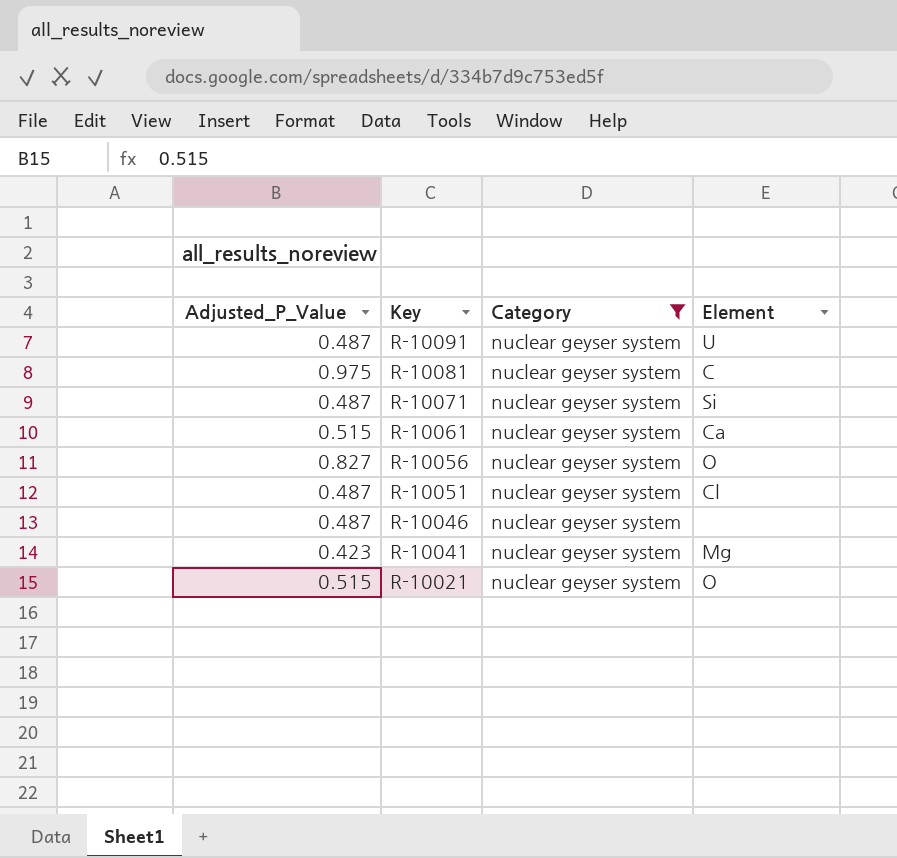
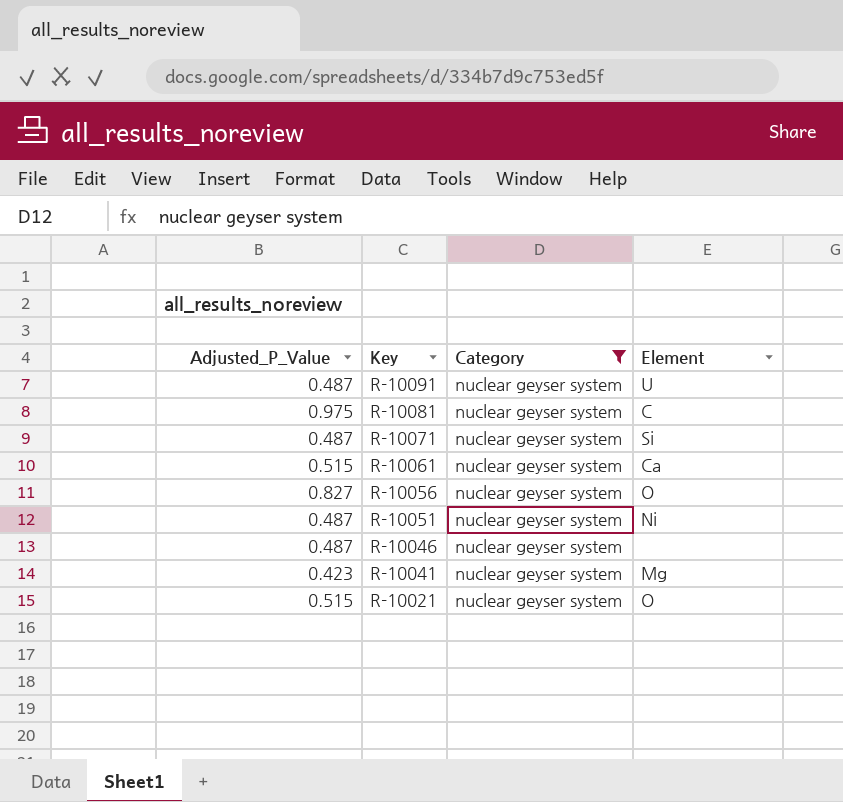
R-10051 | Element: Cl -> Ni

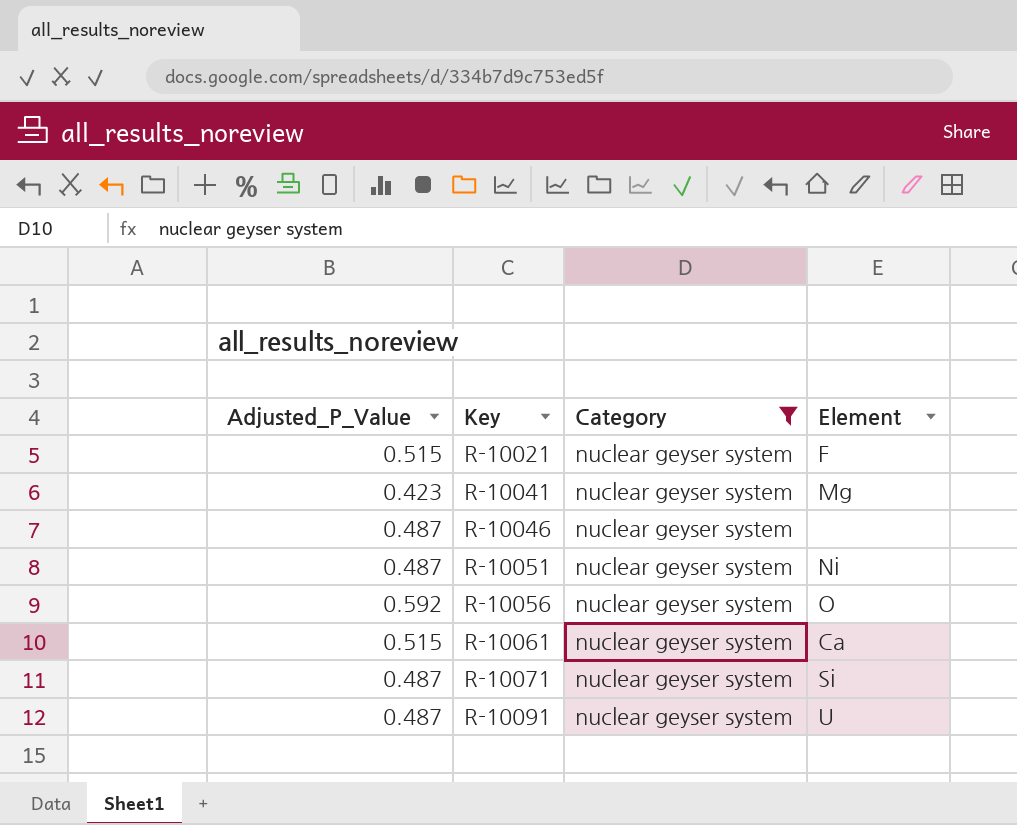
row order: Key descending -> Key ascending
row R-10081: 0.975 | nuclear geyser system | C -> none
R-10021 | Element: O -> F
R-10056 | Adjusted_P_Value: 0.827 -> 0.592

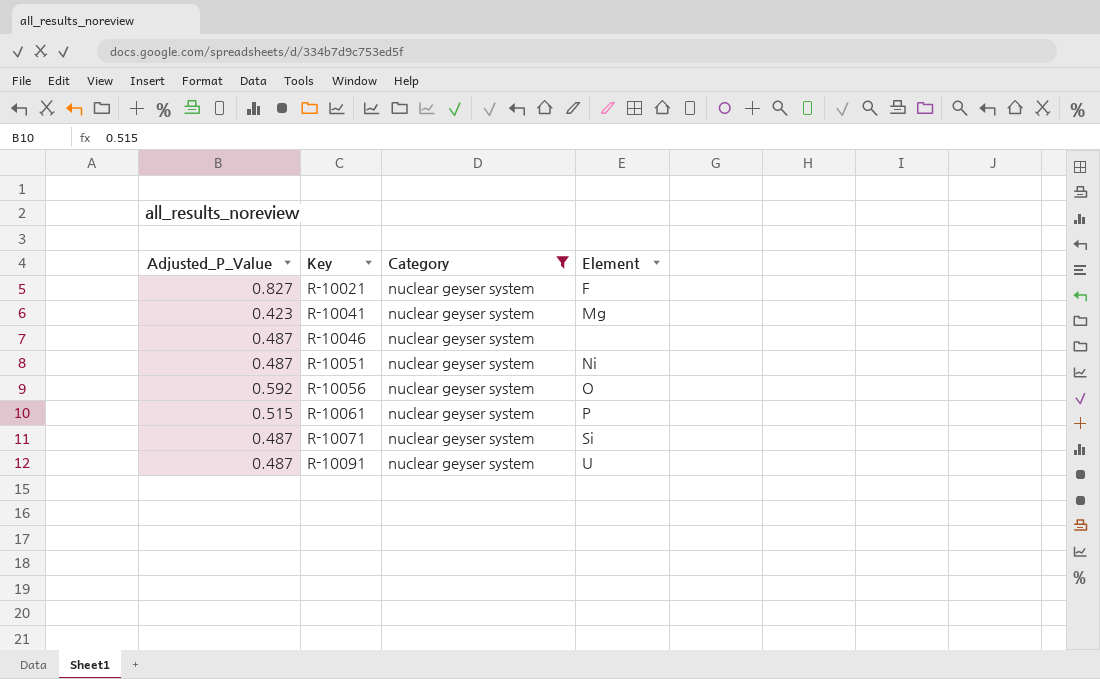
R-10021 | Adjusted_P_Value: 0.515 -> 0.827
R-10061 | Element: Ca -> P

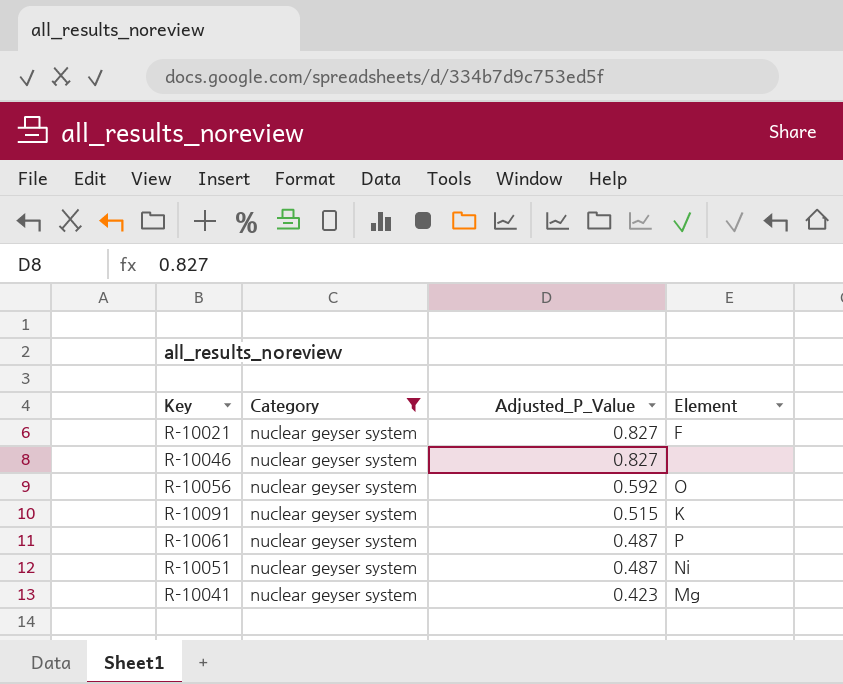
row order: Key ascending -> Adjusted_P_Value descending
column Adjusted_P_Value | position: 1 -> 3
row R-10071: 0.487 | nuclear geyser system | Si -> none
R-10046 | Adjusted_P_Value: 0.487 -> 0.827
R-10091 | Adjusted_P_Value: 0.487 -> 0.515
R-10091 | Element: U -> K
R-10061 | Adjusted_P_Value: 0.515 -> 0.487

